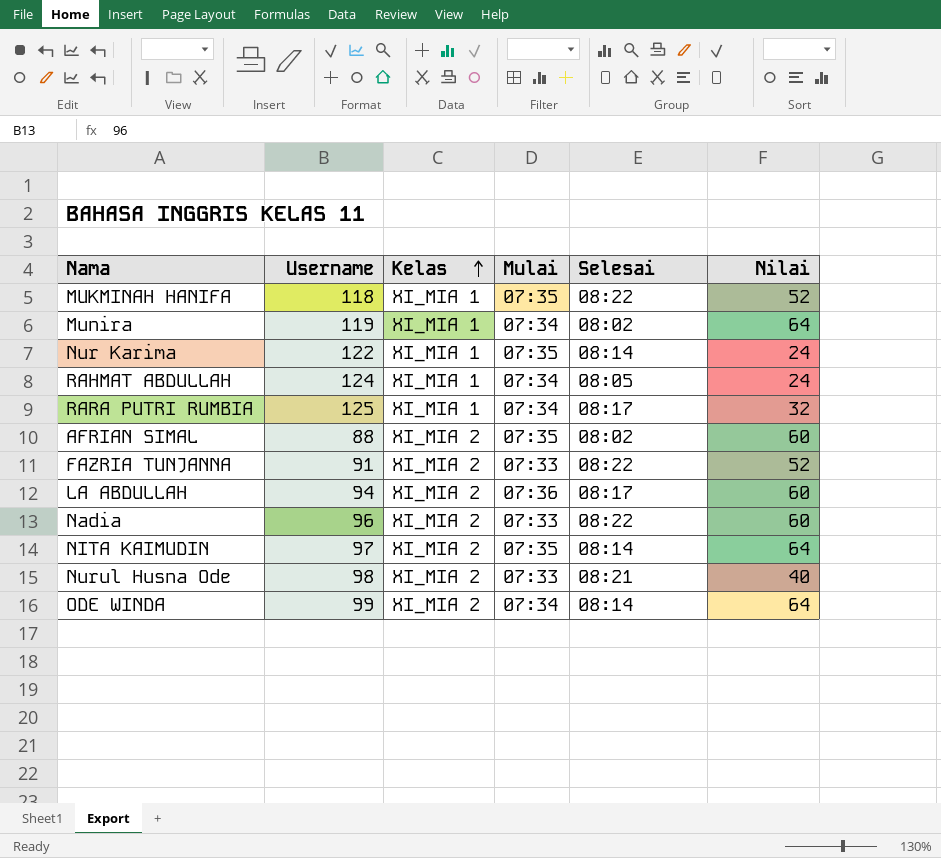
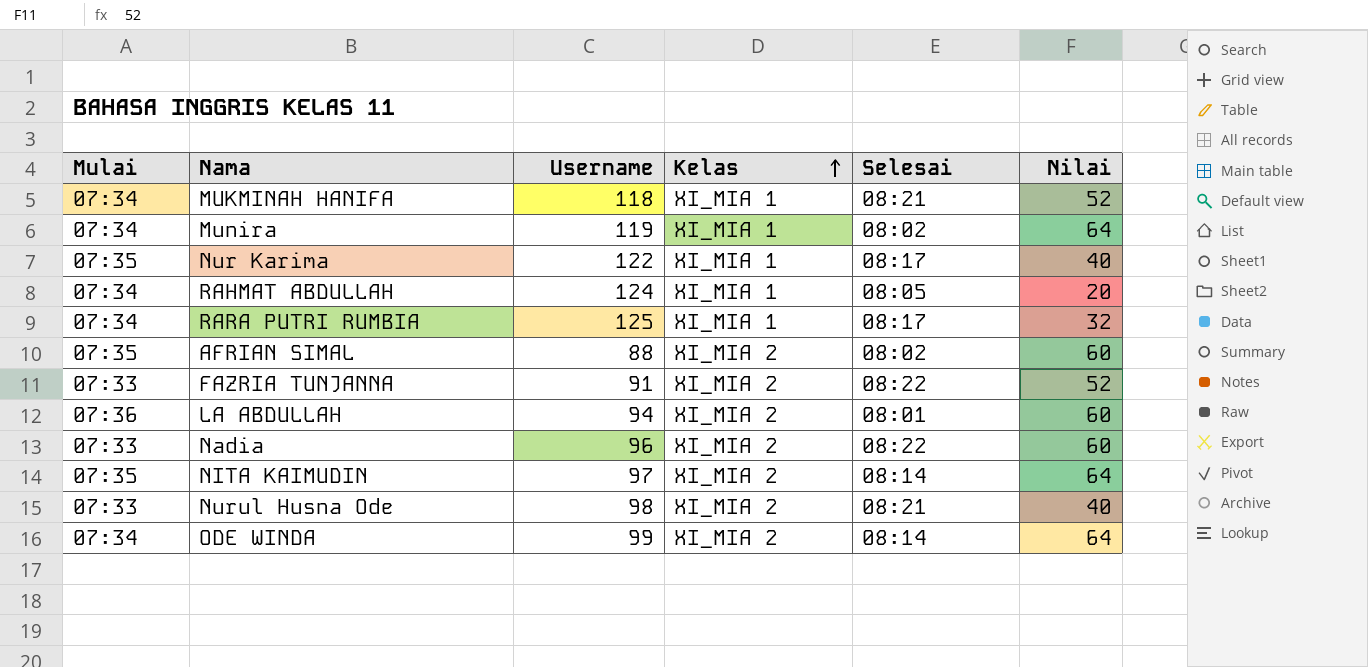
column Mulai | position: 4 -> 1
MUKMINAH HANIFA | Mulai: 07:35 -> 07:34
MUKMINAH HANIFA | Selesai: 08:22 -> 08:21
Nur Karima | Selesai: 08:14 -> 08:17
Nur Karima | Nilai: 24 -> 40
RAHMAT ABDULLAH | Nilai: 24 -> 20
LA ABDULLAH | Selesai: 08:17 -> 08:01

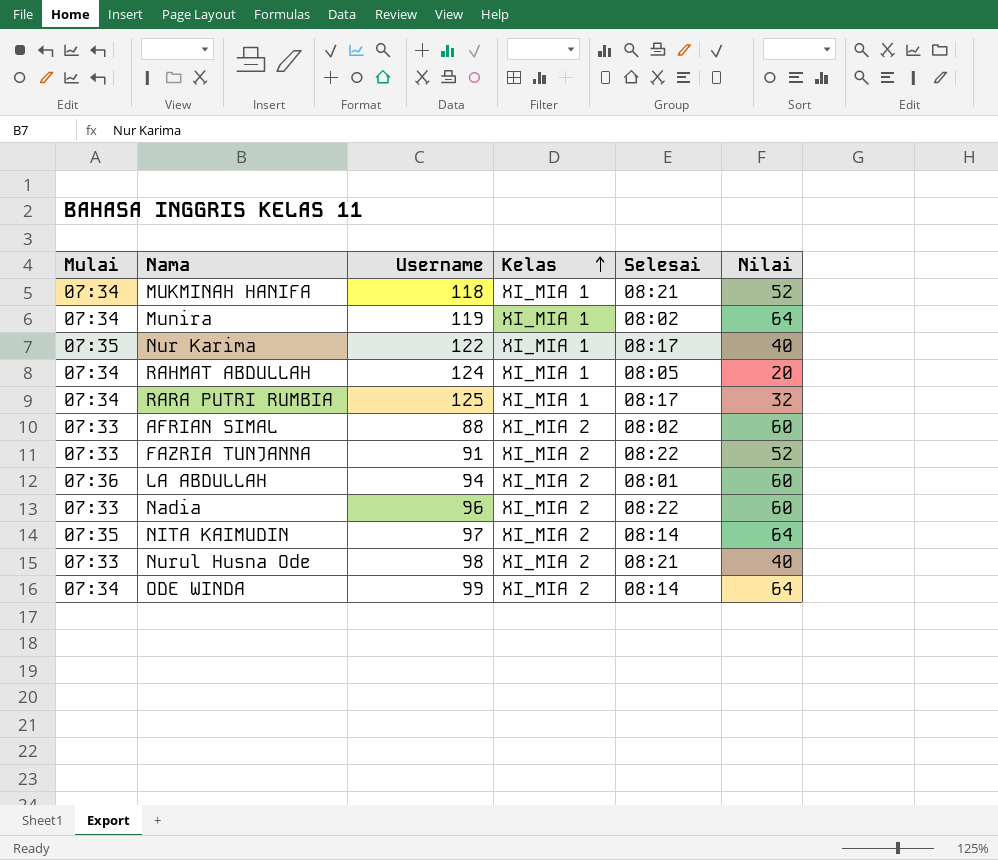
AFRIAN SIMAL | Mulai: 07:35 -> 07:33

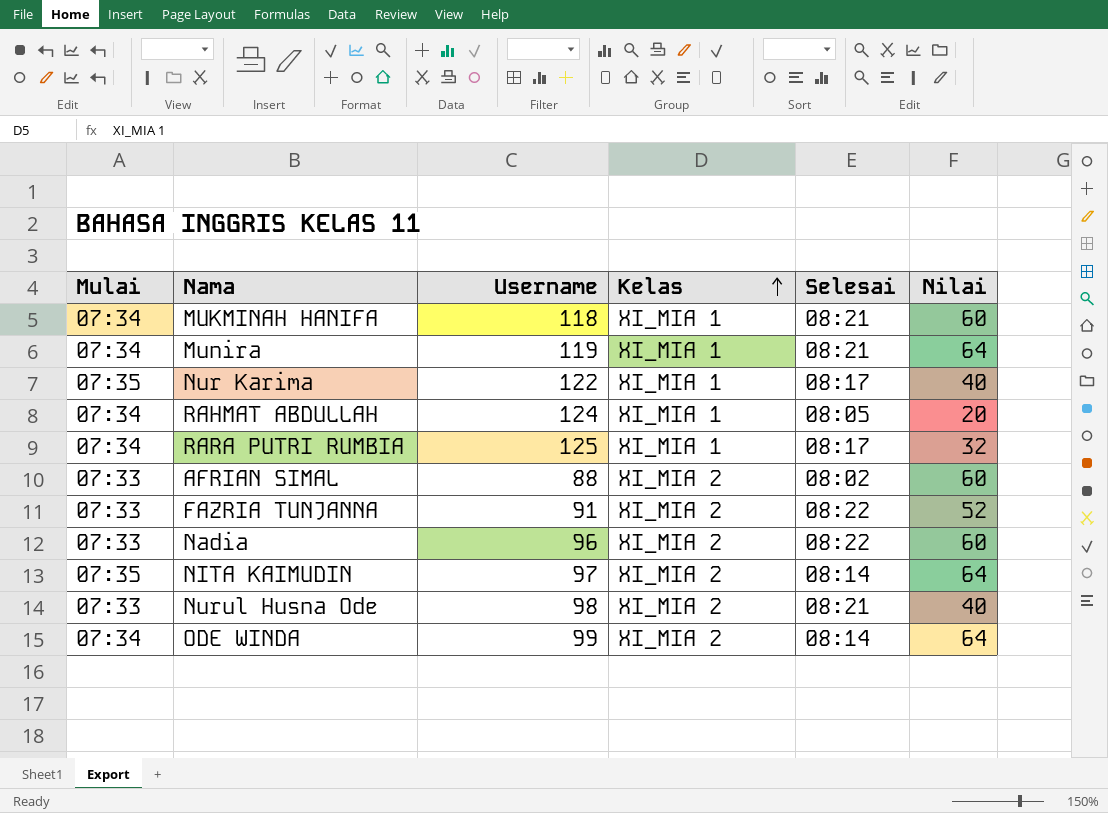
row LA ABDULLAH: 07:36 | 94 | XI_MIA 2 | 08:01 | 60 -> none
MUKMINAH HANIFA | Nilai: 52 -> 60
Munira | Selesai: 08:02 -> 08:21

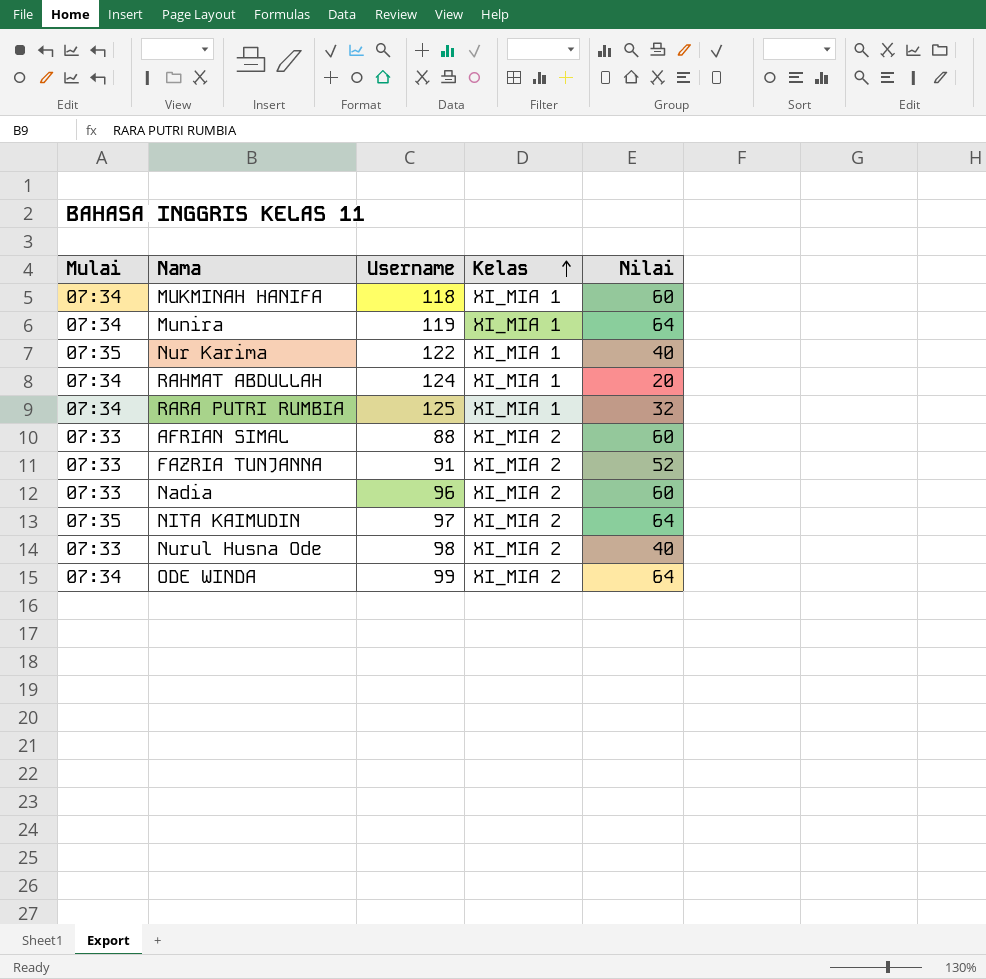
column Selesai | position: 5 -> none

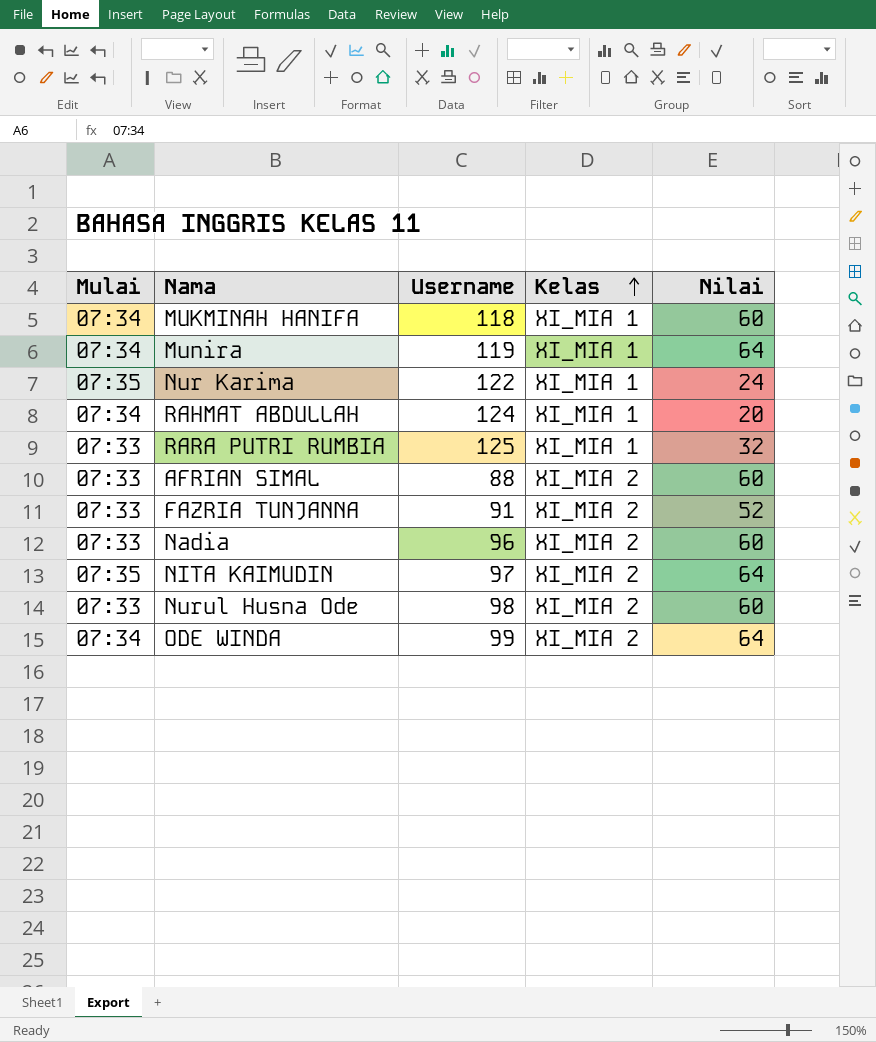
Nur Karima | Nilai: 40 -> 24
RARA PUTRI RUMBIA | Mulai: 07:34 -> 07:33
Nurul Husna Ode | Nilai: 40 -> 60

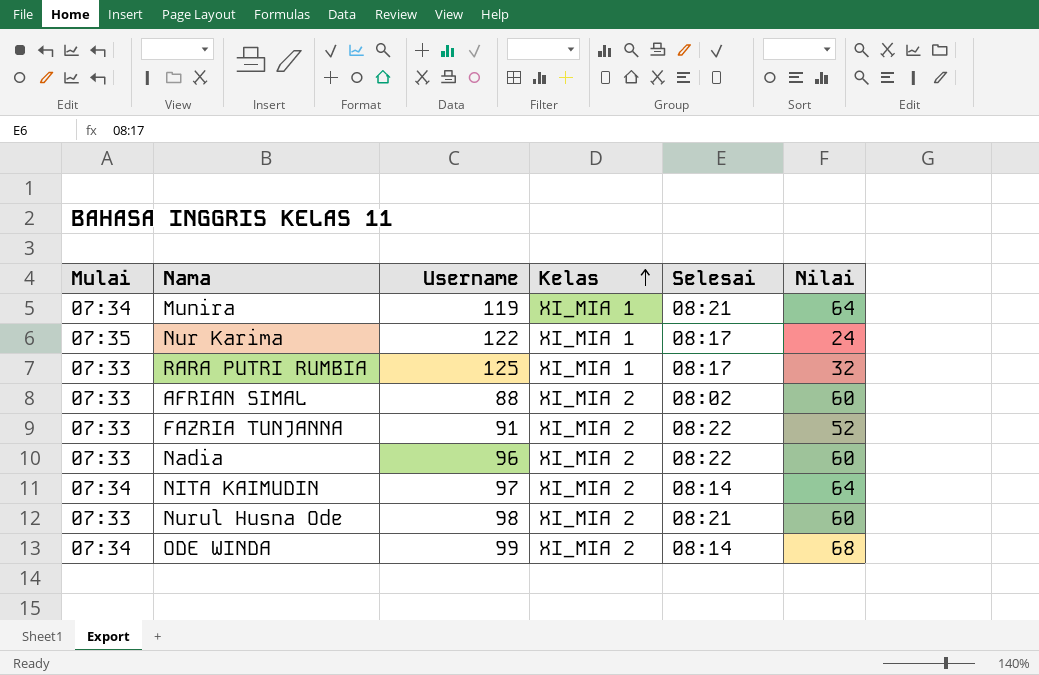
column Selesai | position: none -> 5
row MUKMINAH HANIFA: 07:34 | 118 | XI_MIA 1 | 60 -> none
row RAHMAT ABDULLAH: 07:34 | 124 | XI_MIA 1 | 20 -> none
NITA KAIMUDIN | Mulai: 07:35 -> 07:34
ODE WINDA | Nilai: 64 -> 68

